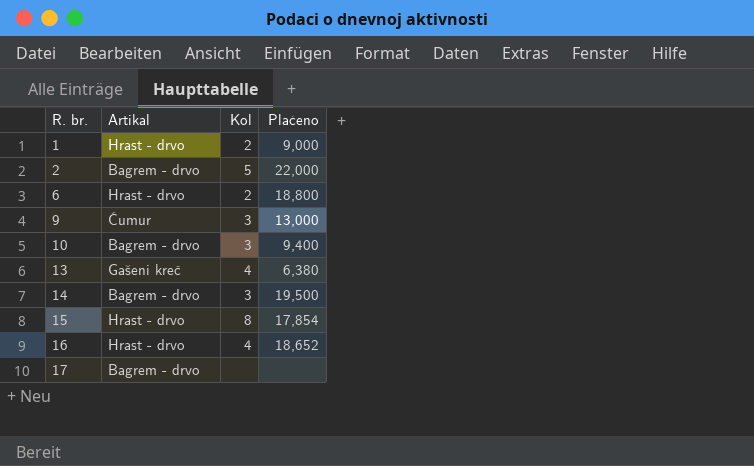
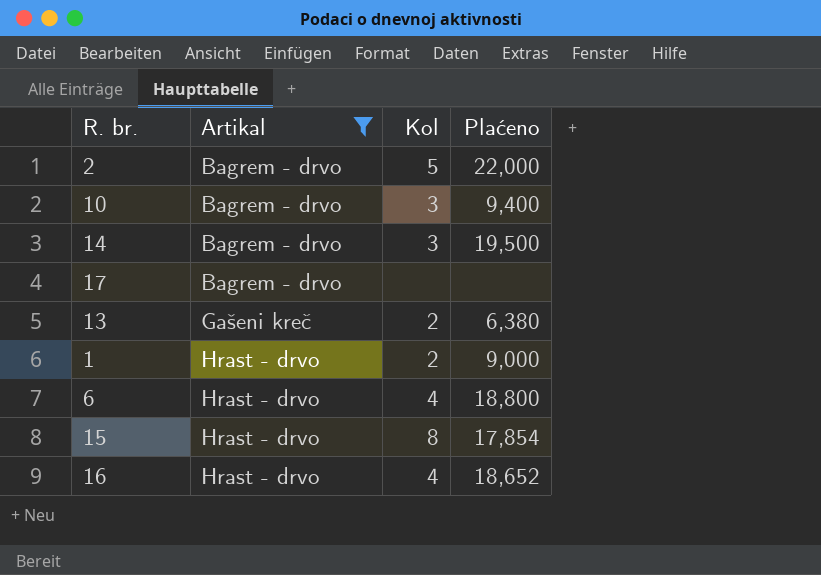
filter: none -> Artikal != Ćumur
row order: R. br. ascending -> Artikal ascending
13 | Kol: 4 -> 2
6 | Kol: 2 -> 4

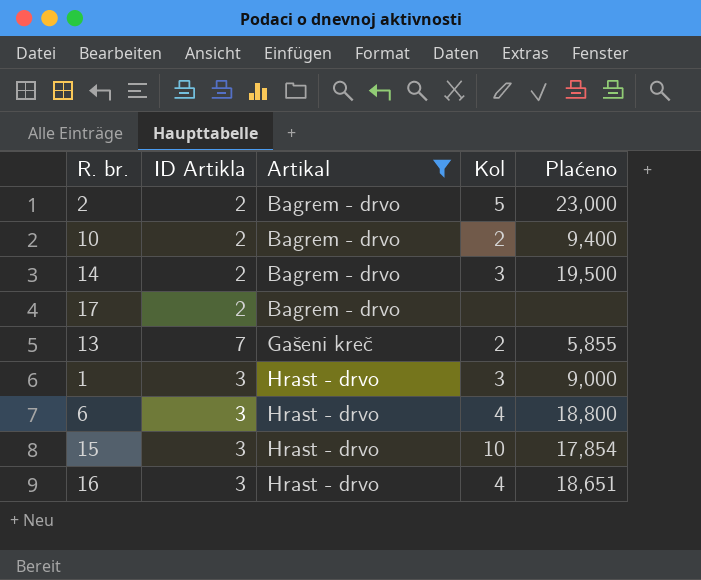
column ID Artikla | position: none -> 2
2 | Plaćeno: 22,000 -> 23,000
10 | Kol: 3 -> 2
13 | Plaćeno: 6,380 -> 5,855
1 | Kol: 2 -> 3
15 | Kol: 8 -> 10
16 | Plaćeno: 18,652 -> 18,651

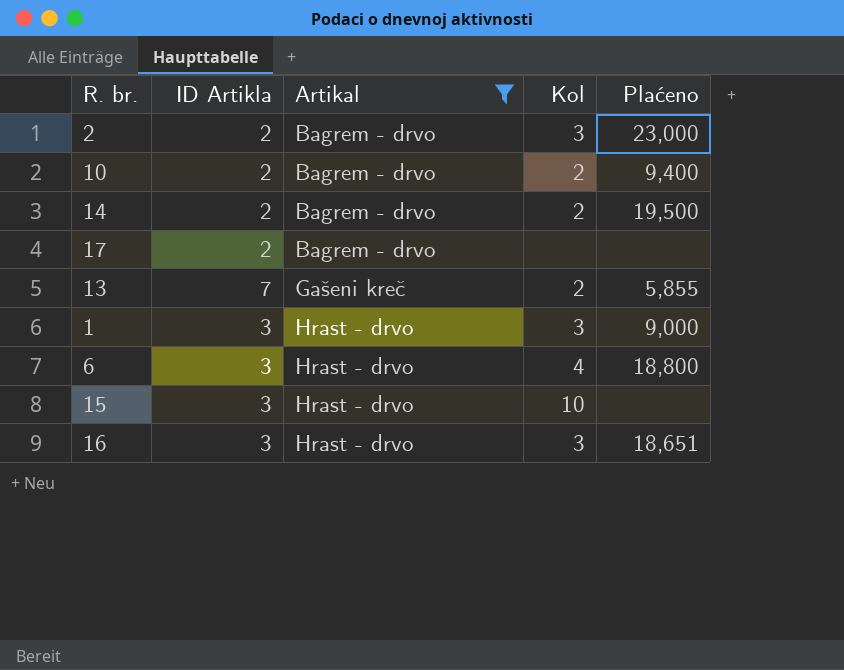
2 | Kol: 5 -> 3
14 | Kol: 3 -> 2
15 | Plaćeno: 17,854 -> none
16 | Kol: 4 -> 3

